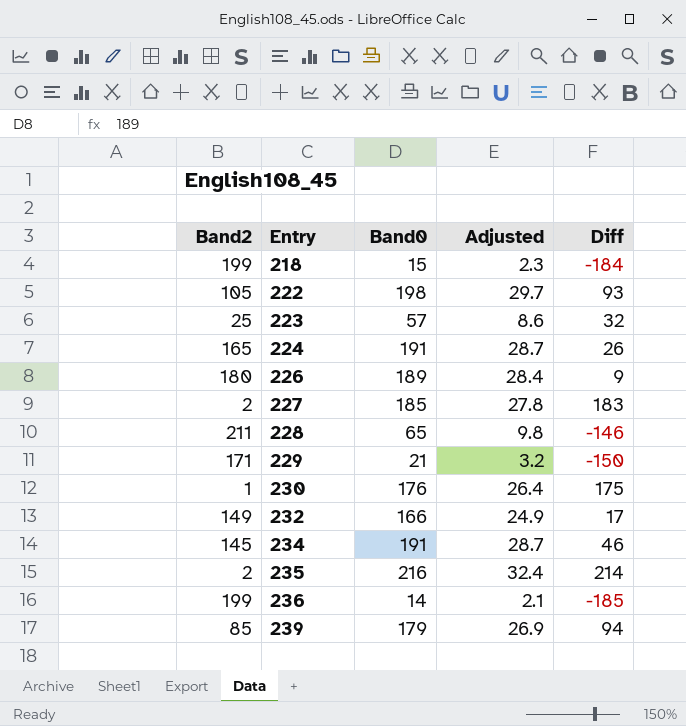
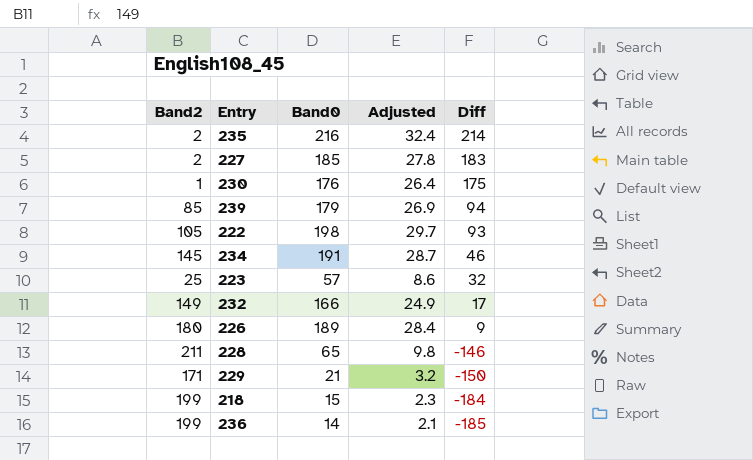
row order: Entry ascending -> Diff descending
row 224: 165 | 191 | 28.7 | 26 -> none

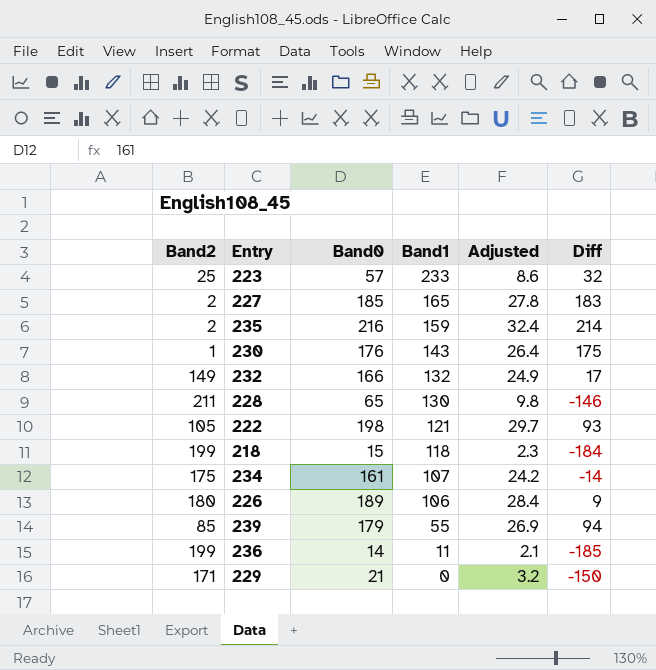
row order: Diff descending -> Band1 descending
column Band1 | position: none -> 4
234 | Band2: 145 -> 175
234 | Band0: 191 -> 161
234 | Adjusted: 28.7 -> 24.2
234 | Diff: 46 -> -14

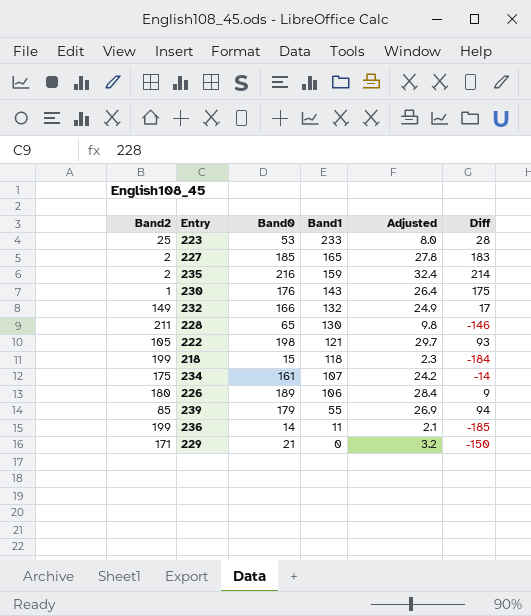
223 | Band0: 57 -> 53
223 | Adjusted: 8.6 -> 8.0
223 | Diff: 32 -> 28

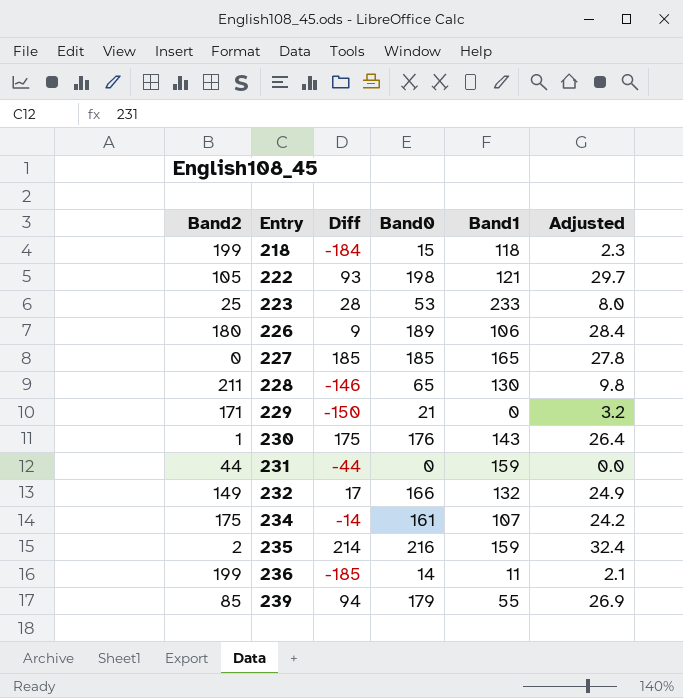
row order: Band1 descending -> Entry ascending
column Diff | position: 6 -> 3
227 | Band2: 2 -> 0
227 | Diff: 183 -> 185
row 231: none -> 44 | -44 | 0 | 159 | 0.0

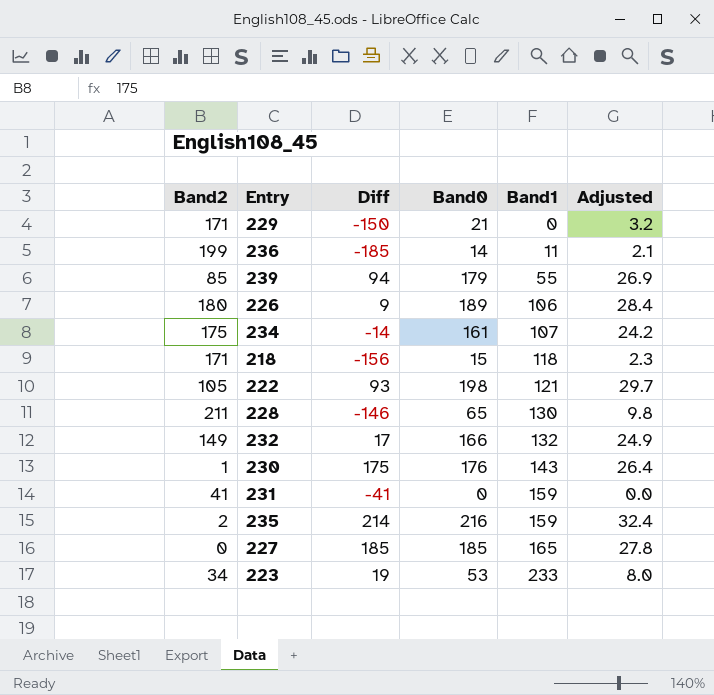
row order: Entry ascending -> Band1 ascending
218 | Band2: 199 -> 171
218 | Diff: -184 -> -156
231 | Band2: 44 -> 41
231 | Diff: -44 -> -41
223 | Band2: 25 -> 34
223 | Diff: 28 -> 19

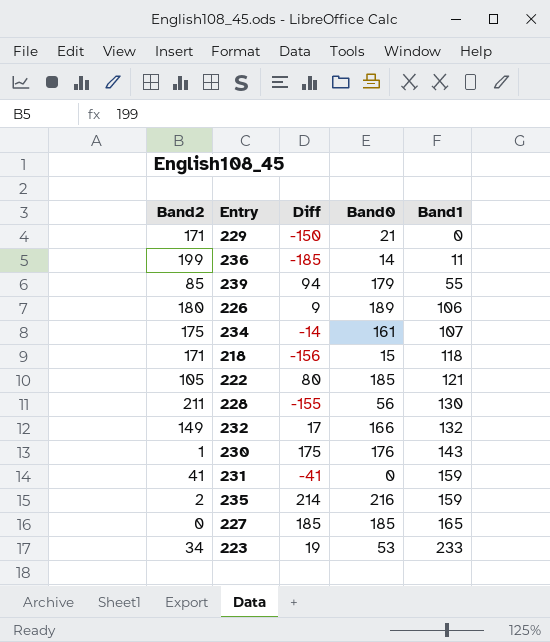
column Adjusted | formula: [Band0] * 0.15 -> none
222 | Diff: 93 -> 80
222 | Band0: 198 -> 185
228 | Diff: -146 -> -155
228 | Band0: 65 -> 56

